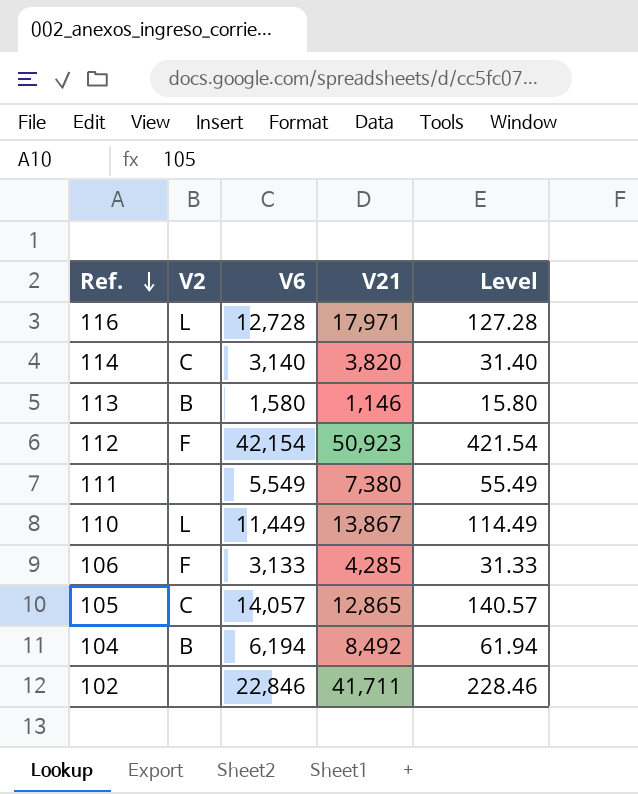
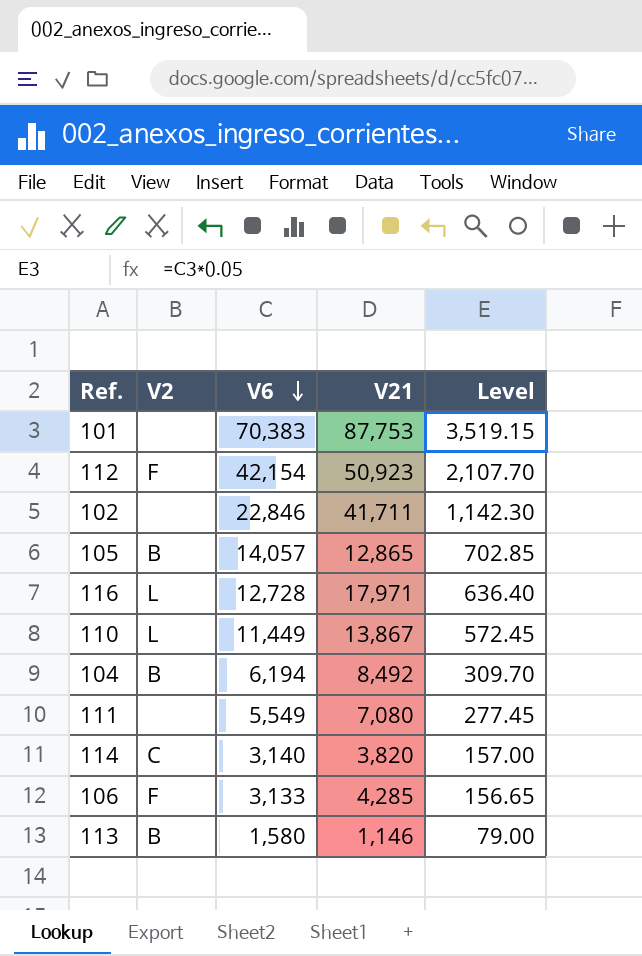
row order: Ref. descending -> V6 descending
column Level | formula: [V6] * 0.01 -> [V6] * 0.05
row 101: none -> none | 70,383 | 87,753 | 3,519.15
105 | V2: C -> B
111 | V21: 7,380 -> 7,080

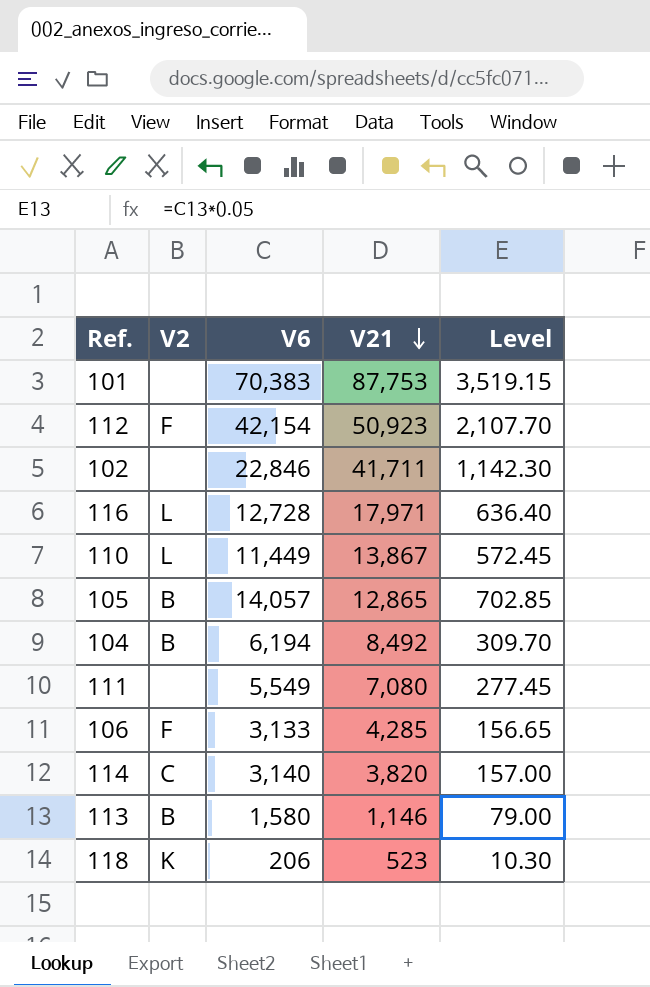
row order: V6 descending -> V21 descending
row 118: none -> K | 206 | 523 | 10.30

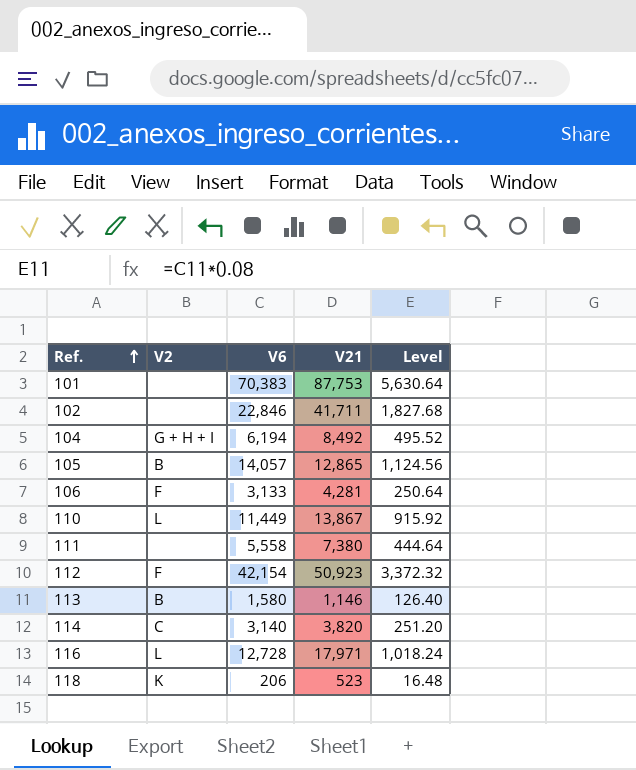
row order: V21 descending -> Ref. ascending
column Level | formula: [V6] * 0.05 -> [V6] * 0.08
104 | V2: B -> G + H + I
106 | V21: 4,285 -> 4,281
111 | V6: 5,549 -> 5,558
111 | V21: 7,080 -> 7,380

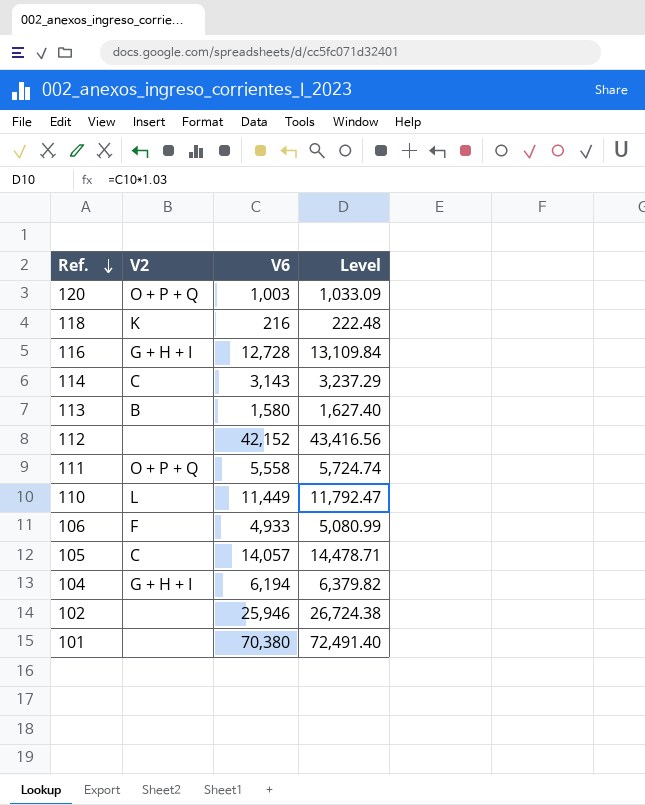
row order: Ref. ascending -> Ref. descending
column V21 | position: 4 -> none
column Level | formula: [V6] * 0.08 -> [V6] * 1.03
row 120: none -> O + P + Q | 1,003 | 1,033.09
118 | V6: 206 -> 216
116 | V2: L -> G + H + I
114 | V6: 3,140 -> 3,143
112 | V2: F -> none
112 | V6: 42,154 -> 42,152
111 | V2: none -> O + P + Q
106 | V6: 3,133 -> 4,933
105 | V2: B -> C
102 | V6: 22,846 -> 25,946
101 | V6: 70,383 -> 70,380

